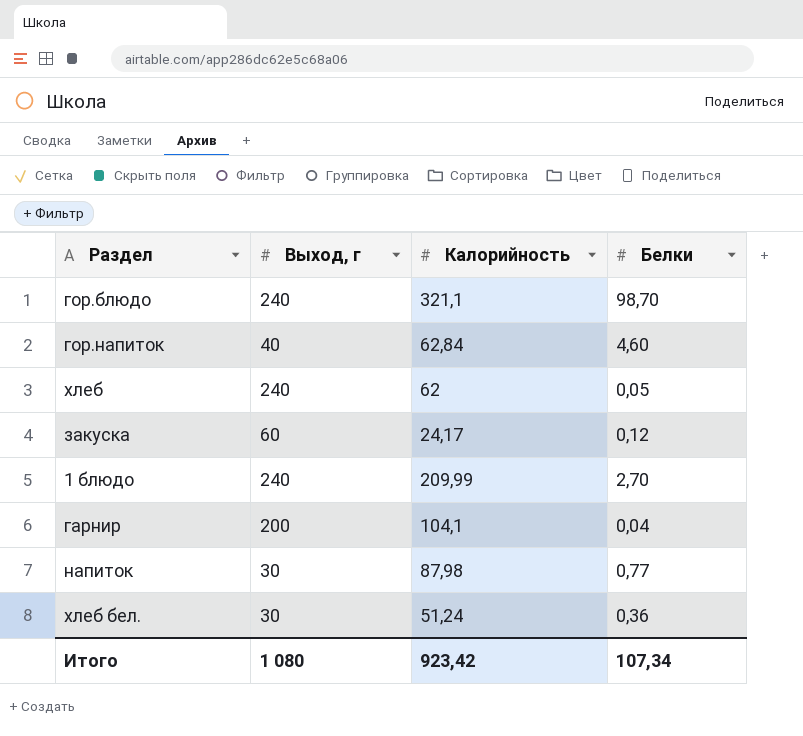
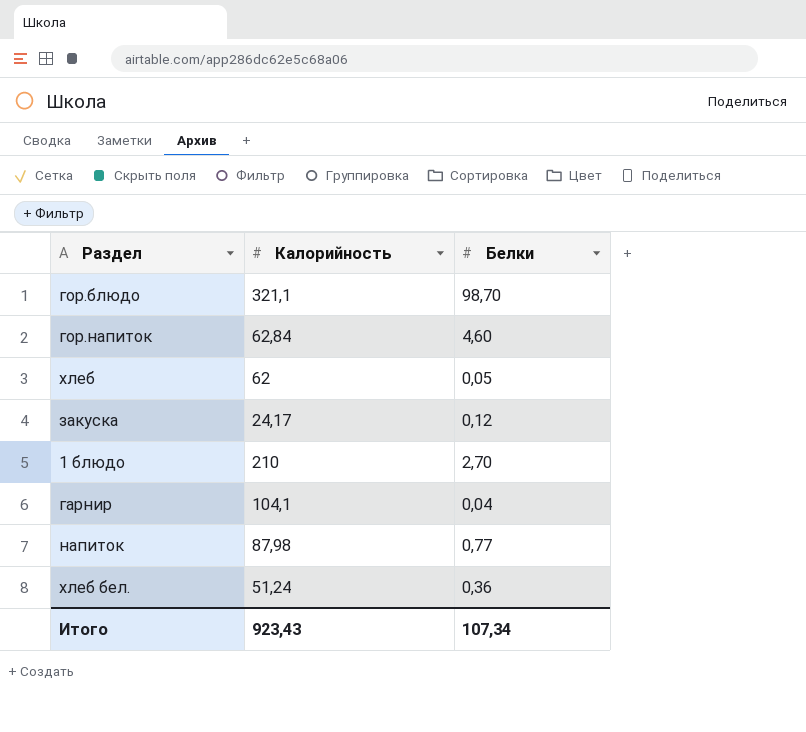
column Выход, г | position: 2 -> none
1 блюдо | Калорийность: 209,99 -> 210
Итого | Калорийность: 923,42 -> 923,43

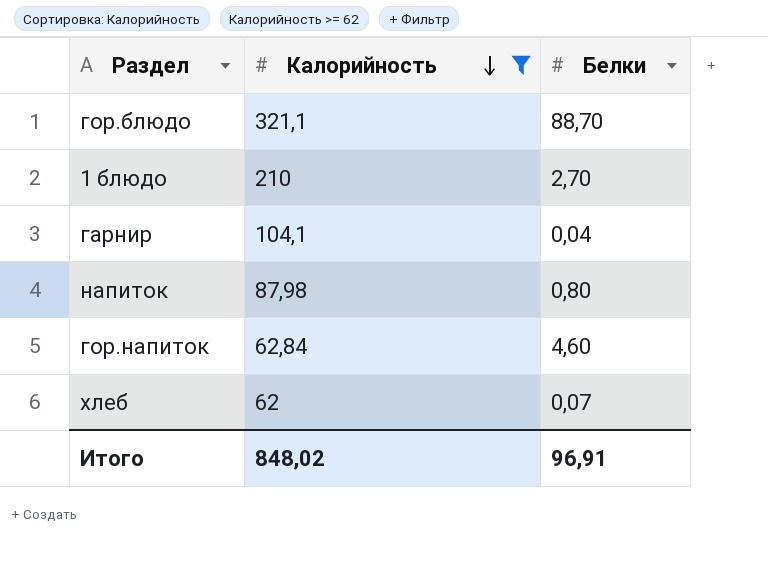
filter: none -> Калорийность >= 62
row order: none -> Калорийность descending
гор.блюдо | Белки: 98,70 -> 88,70
напиток | Белки: 0,77 -> 0,80
хлеб | Белки: 0,05 -> 0,07
Итого | Калорийность: 923,43 -> 848,02
Итого | Белки: 107,34 -> 96,91

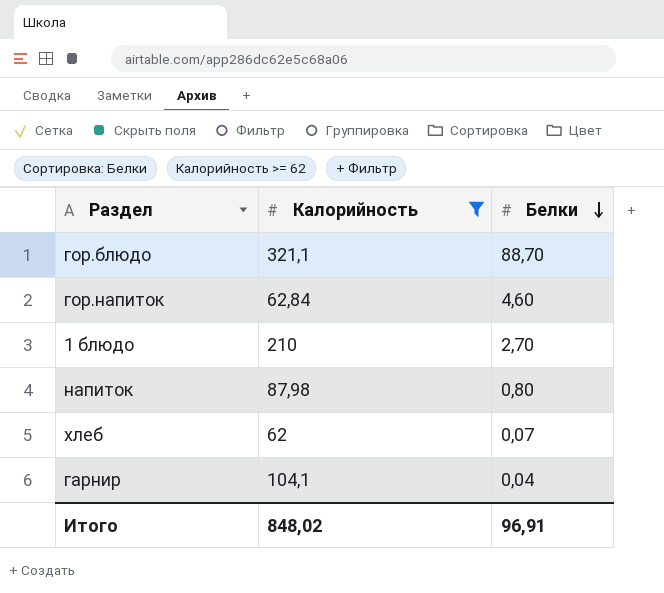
row order: Калорийность descending -> Белки descending

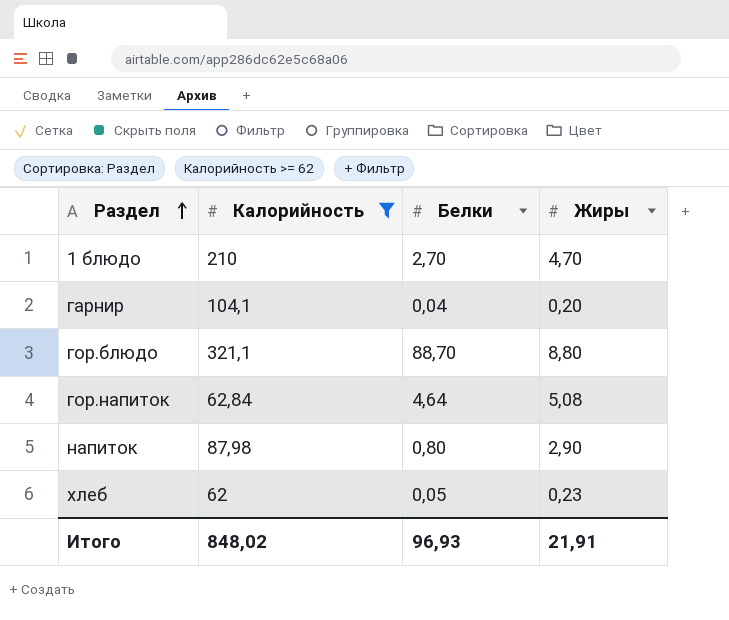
row order: Белки descending -> Раздел ascending
column Жиры | position: none -> 4
гор.напиток | Белки: 4,60 -> 4,64
хлеб | Белки: 0,07 -> 0,05
Итого | Белки: 96,91 -> 96,93

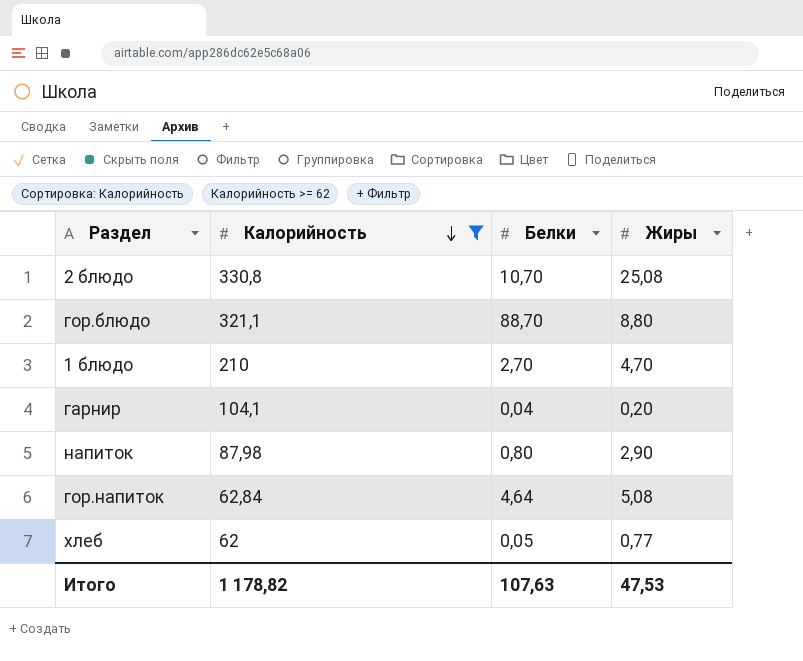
row order: Раздел ascending -> Калорийность descending
row 2 блюдо: none -> 330,8 | 10,70 | 25,08
хлеб | Жиры: 0,23 -> 0,77
Итого | Калорийность: 848,02 -> 1 178,82
Итого | Белки: 96,93 -> 107,63
Итого | Жиры: 21,91 -> 47,53

